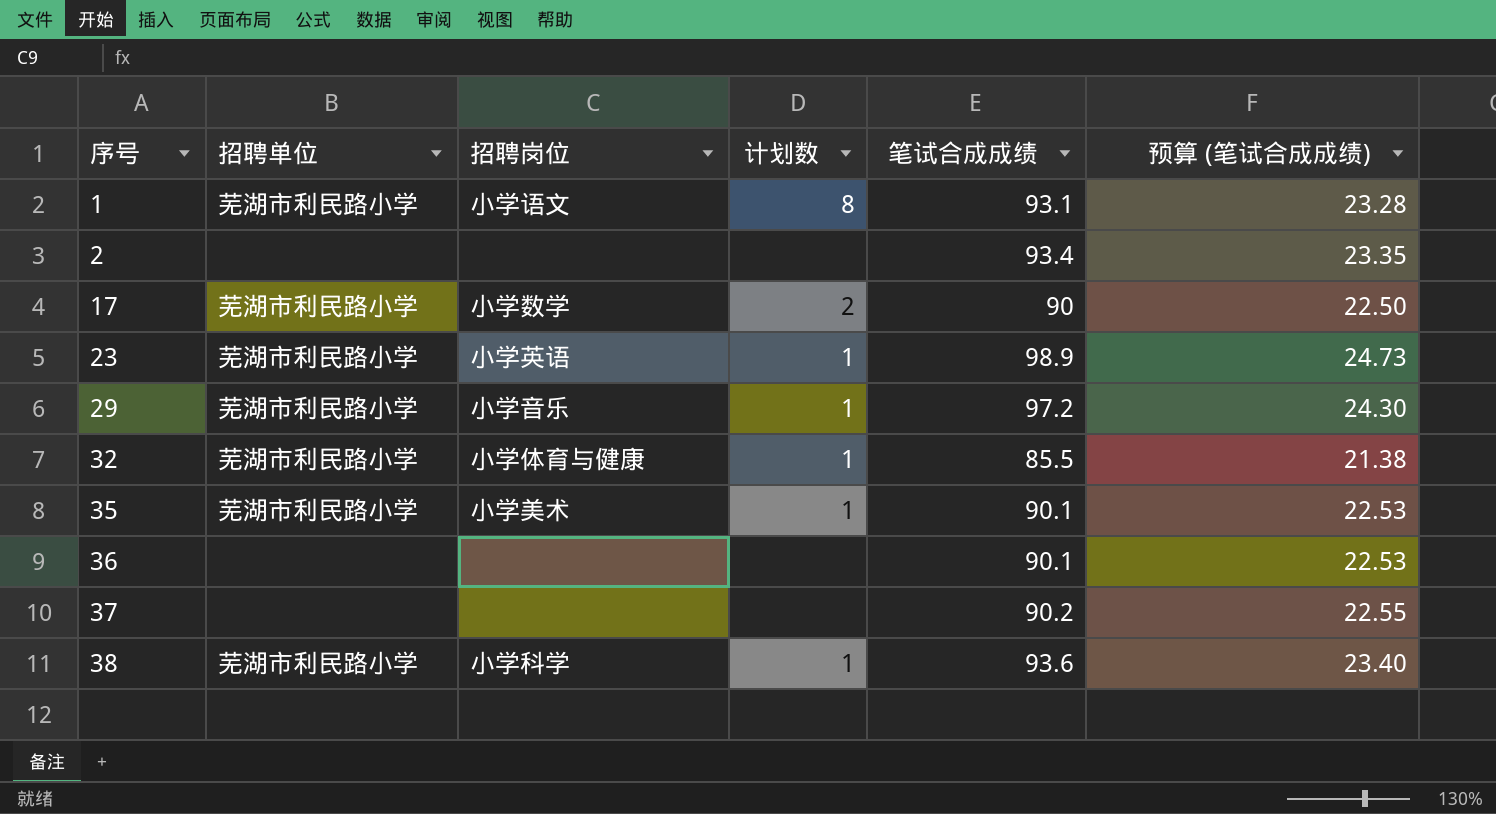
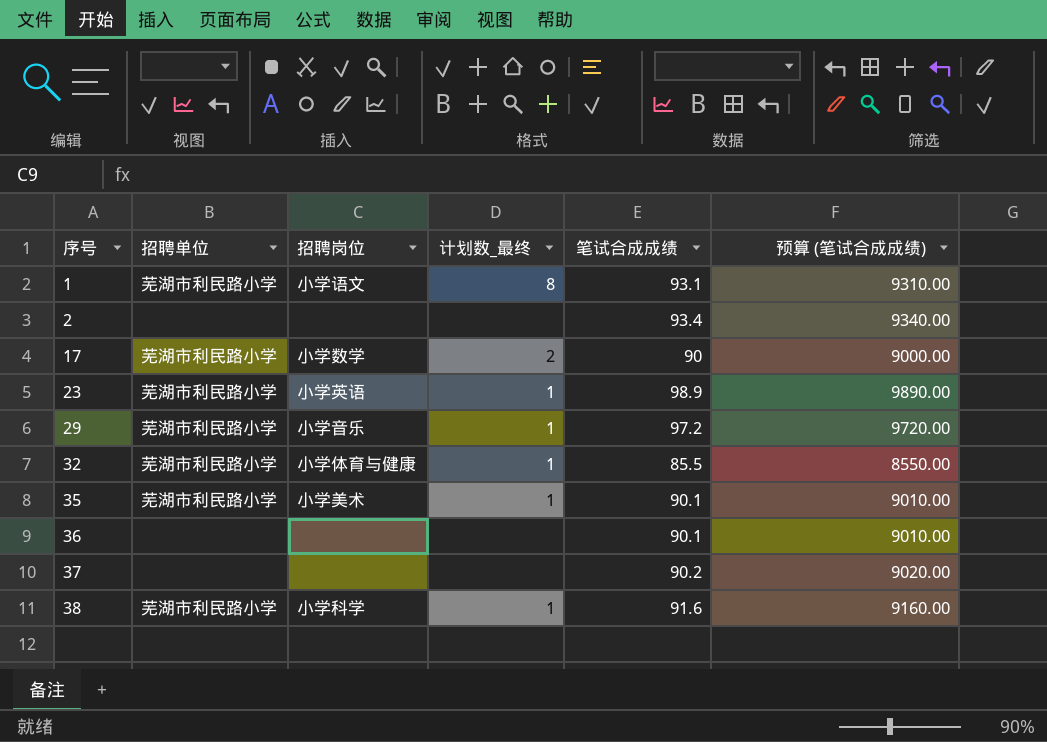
column name: 计划数 -> 计划数_最终
column 预算 (笔试合成成绩) | formula: [笔试合成成绩] * 0.25 -> [笔试合成成绩] * 100
38 | 笔试合成成绩: 93.6 -> 91.6

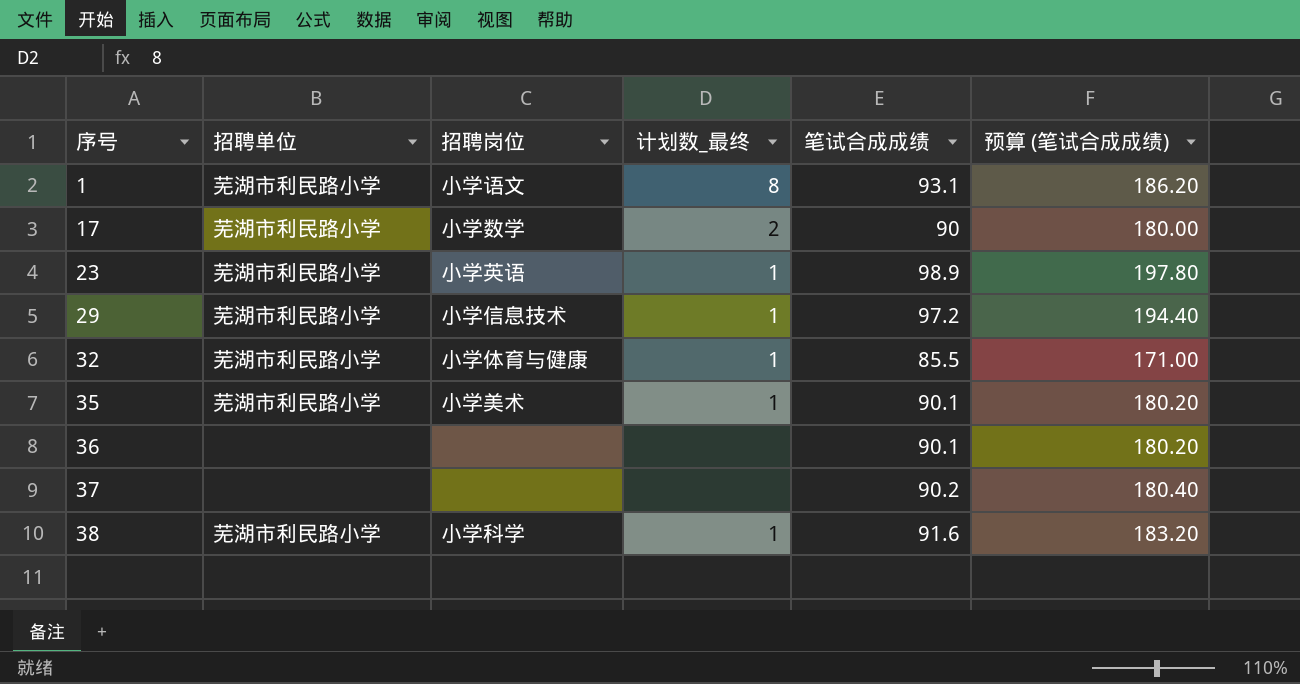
column 预算 (笔试合成成绩) | formula: [笔试合成成绩] * 100 -> [笔试合成成绩] * 2
row 2: none | none | none | 93.4 | 9340.00 -> none
29 | 招聘岗位: 小学音乐 -> 小学信息技术

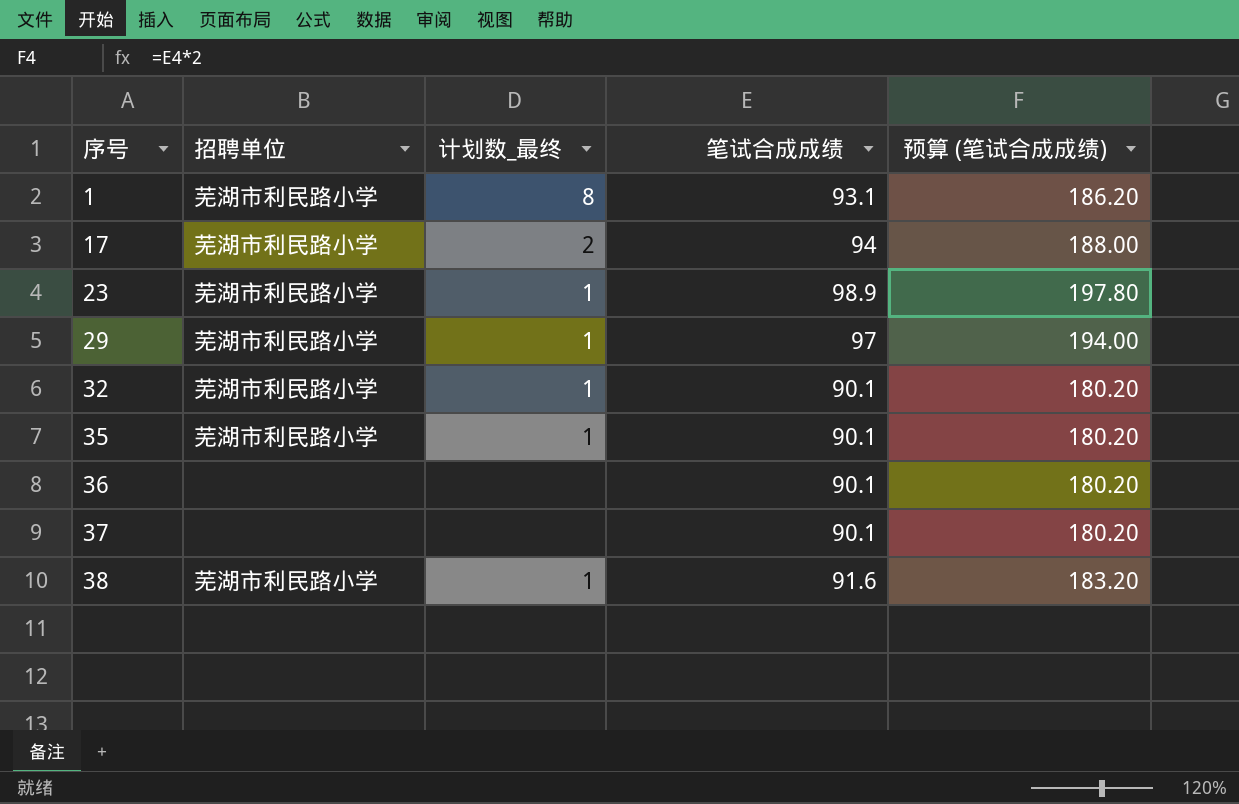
column 招聘岗位 | position: 3 -> none
17 | 笔试合成成绩: 90 -> 94
17 | 预算 (笔试合成成绩): 180.00 -> 188.00
29 | 笔试合成成绩: 97.2 -> 97
29 | 预算 (笔试合成成绩): 194.40 -> 194.00
32 | 笔试合成成绩: 85.5 -> 90.1
32 | 预算 (笔试合成成绩): 171.00 -> 180.20
37 | 笔试合成成绩: 90.2 -> 90.1
37 | 预算 (笔试合成成绩): 180.40 -> 180.20

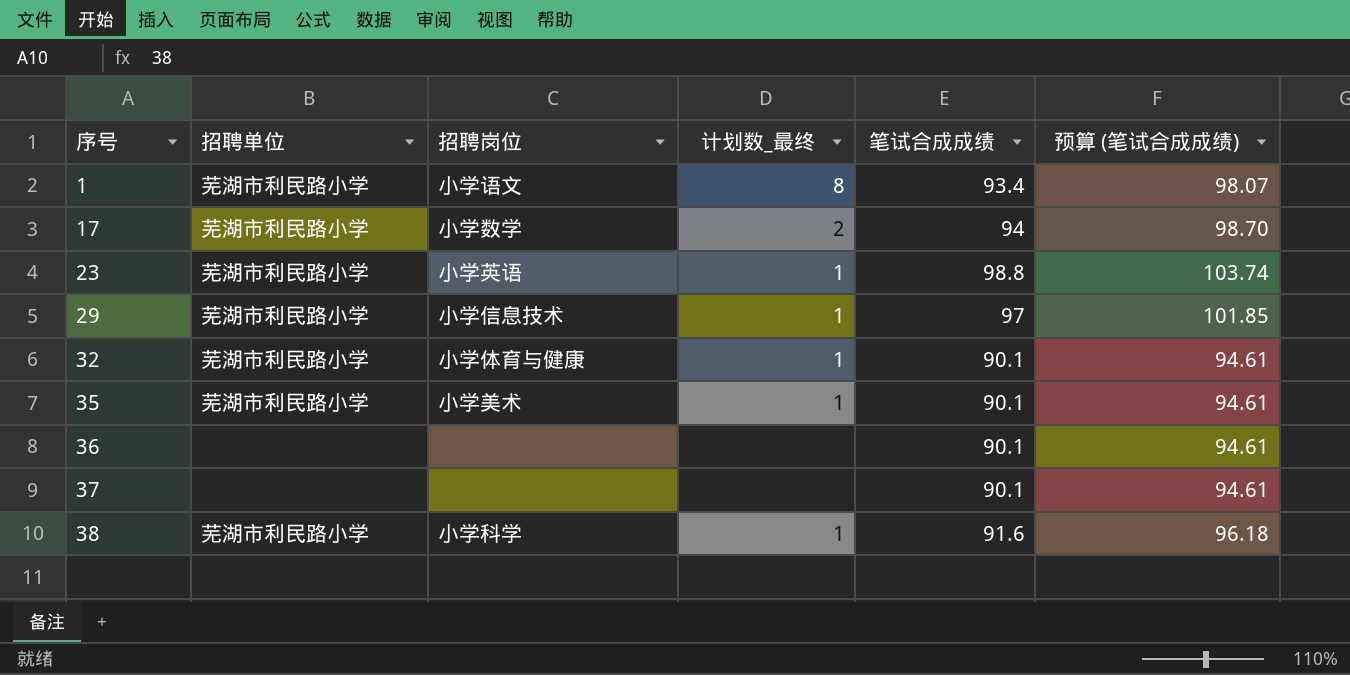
column 招聘岗位 | position: none -> 3
column 预算 (笔试合成成绩) | formula: [笔试合成成绩] * 2 -> [笔试合成成绩] * 1.05
1 | 笔试合成成绩: 93.1 -> 93.4
23 | 笔试合成成绩: 98.9 -> 98.8

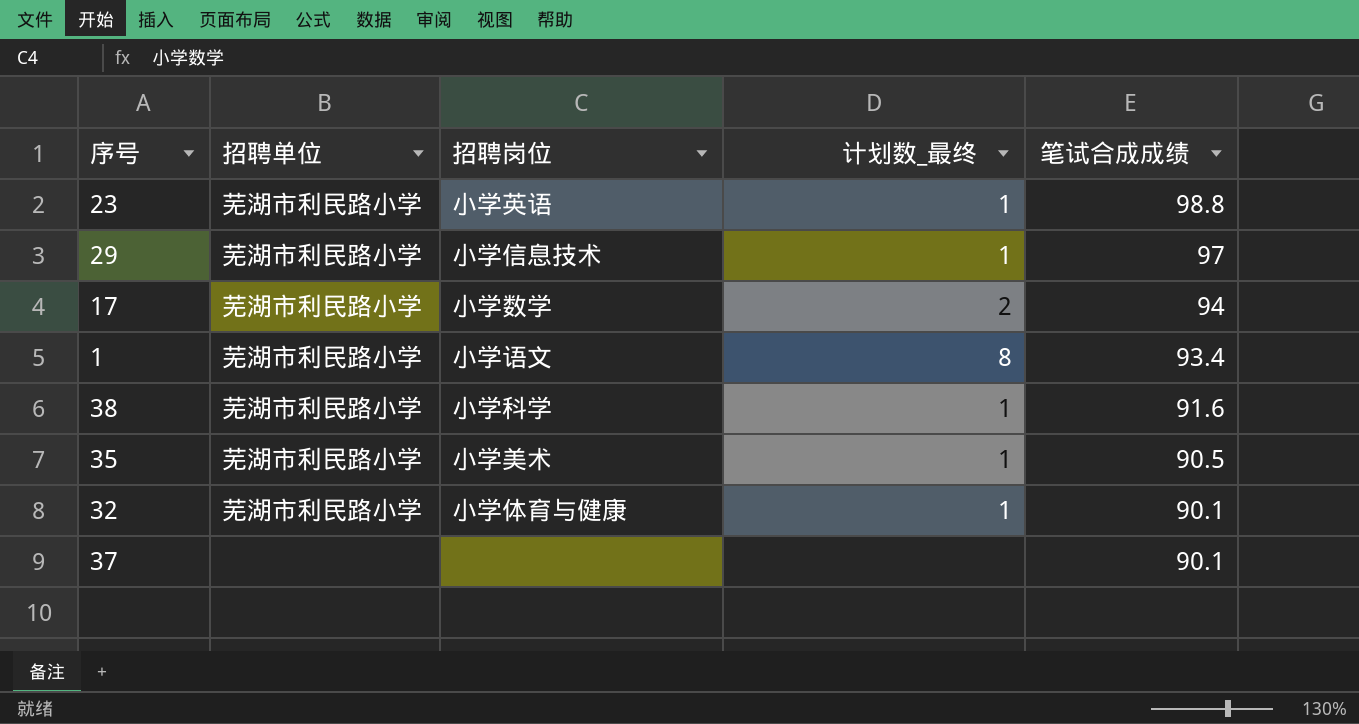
row order: 序号 ascending -> 笔试合成成绩 descending
column 预算 (笔试合成成绩) | formula: [笔试合成成绩] * 1.05 -> none
row 36: none | none | none | 90.1 | 94.61 -> none
35 | 笔试合成成绩: 90.1 -> 90.5

